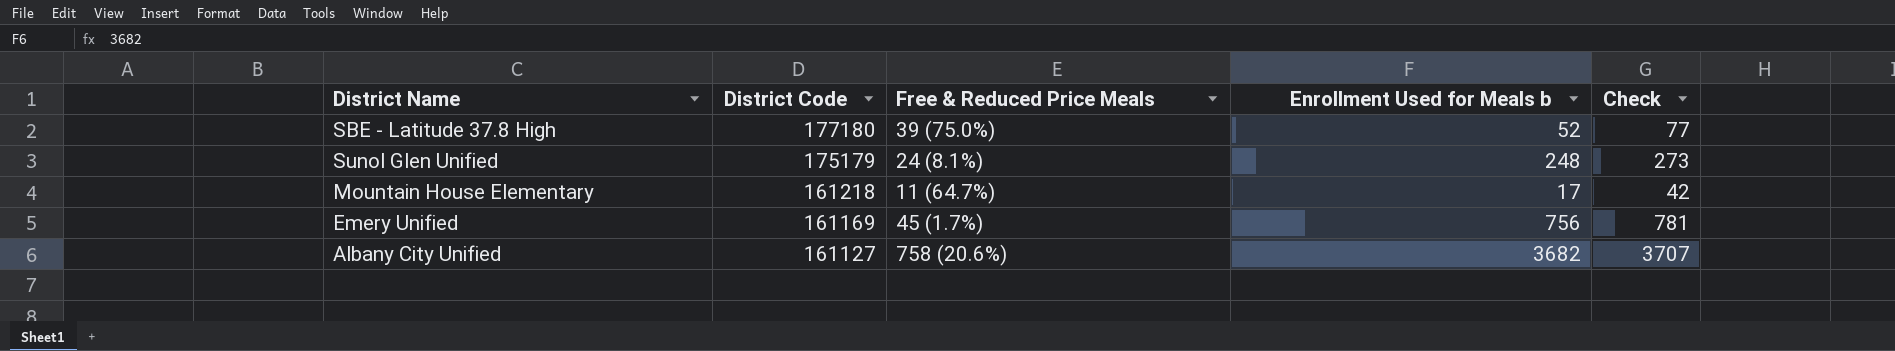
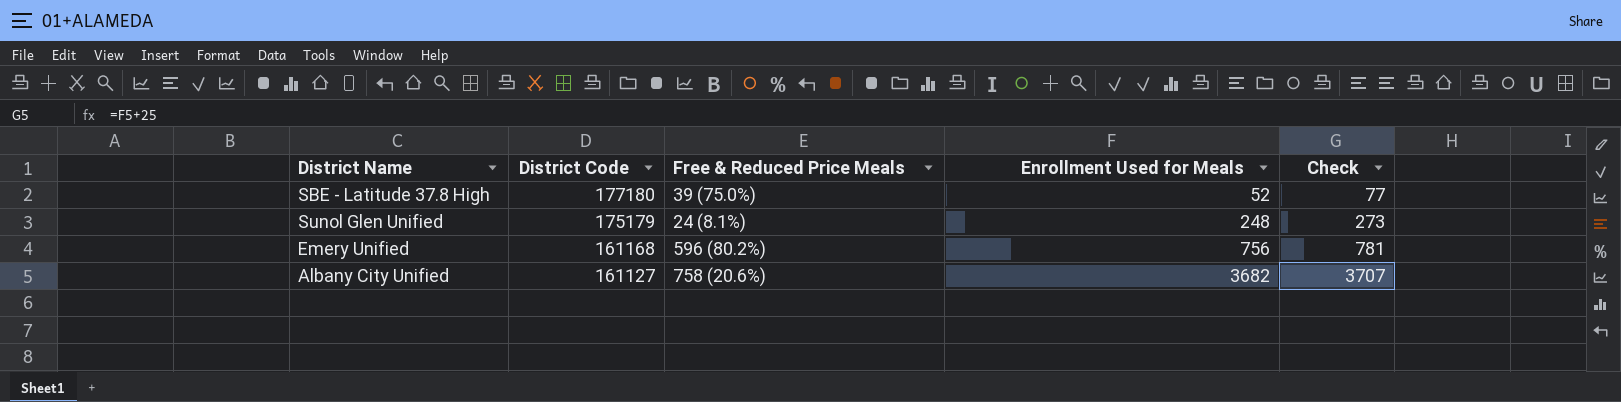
column name: Enrollment Used for Meals b -> Enrollment Used for Meals
row Mountain House Elementary: 161218 | 11 (64.7%) | 17 | 42 -> none
Emery Unified | District Code: 161169 -> 161168
Emery Unified | Free & Reduced Price Meals: 45 (1.7%) -> 596 (80.2%)

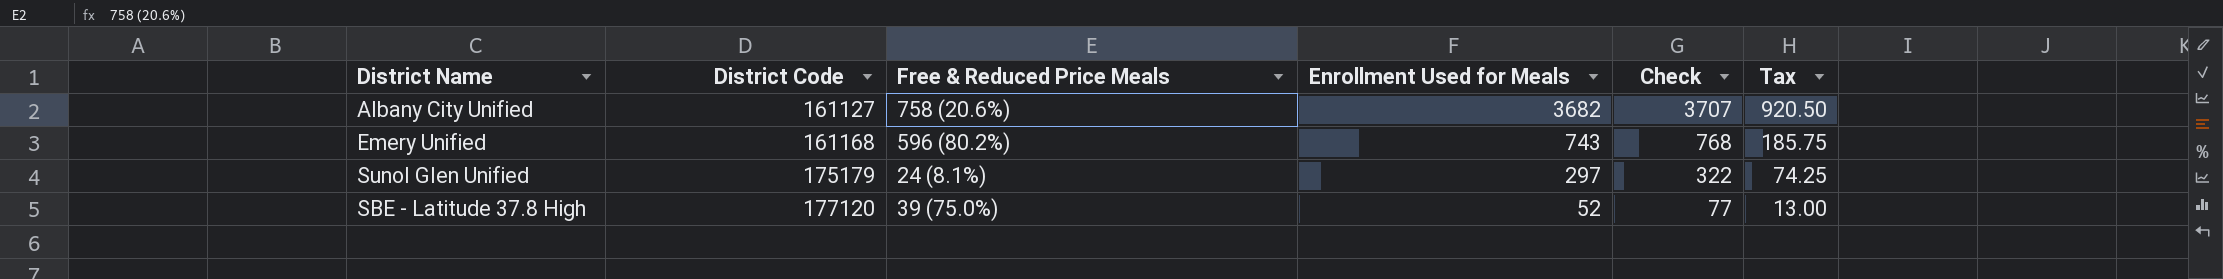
row order: District Code descending -> District Code ascending
column Tax | formula: none -> [Enrollment Used for Meals] * 0.25
Emery Unified | Enrollment Used for Meals: 756 -> 743
Emery Unified | Check: 781 -> 768
Sunol Glen Unified | Enrollment Used for Meals: 248 -> 297
Sunol Glen Unified | Check: 273 -> 322
SBE - Latitude 37.8 High | District Code: 177180 -> 177120

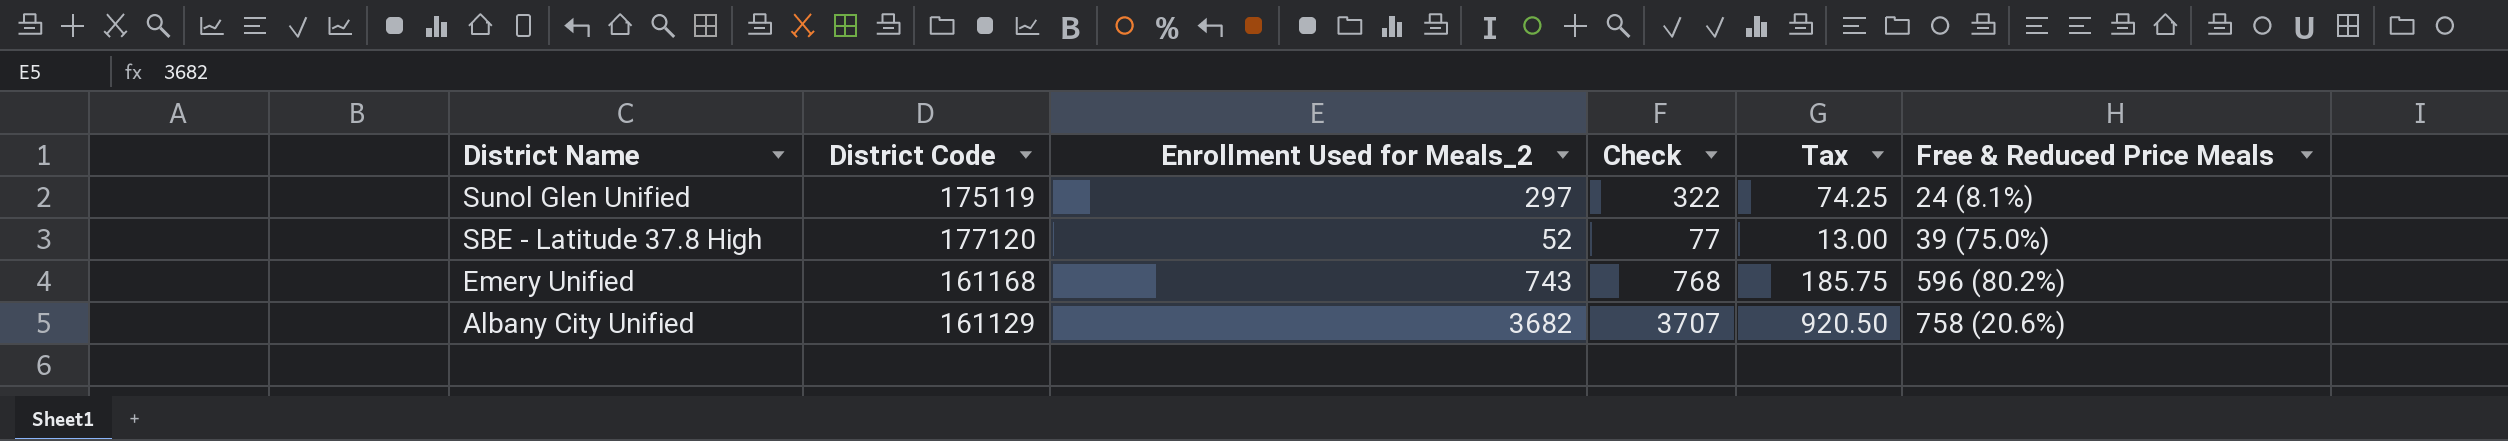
row order: District Code ascending -> District Name descending
column name: Enrollment Used for Meals -> Enrollment Used for Meals_2
column Free & Reduced Price Meals | position: 3 -> 6
Sunol Glen Unified | District Code: 175179 -> 175119
Albany City Unified | District Code: 161127 -> 161129

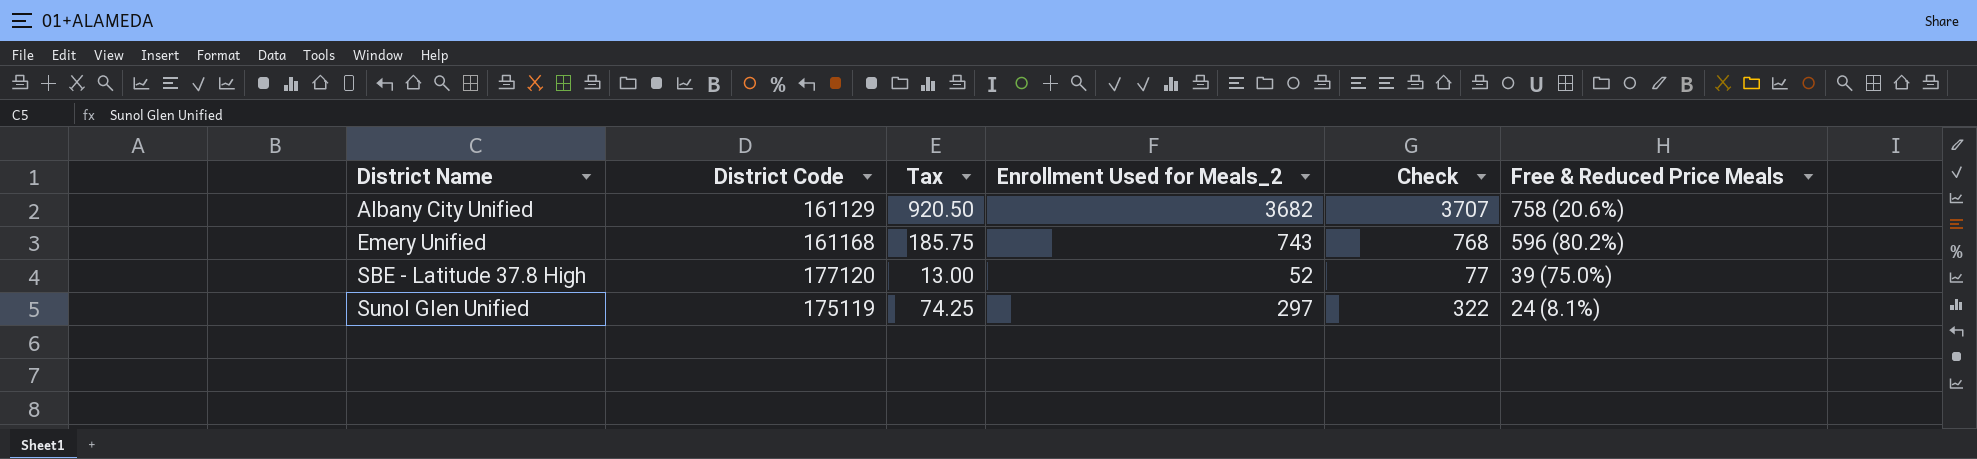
row order: District Name descending -> District Name ascending
column Tax | position: 5 -> 3

